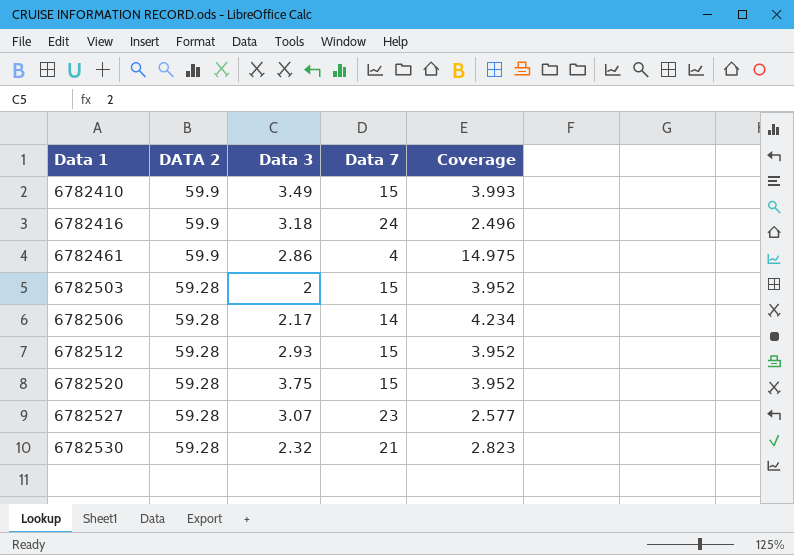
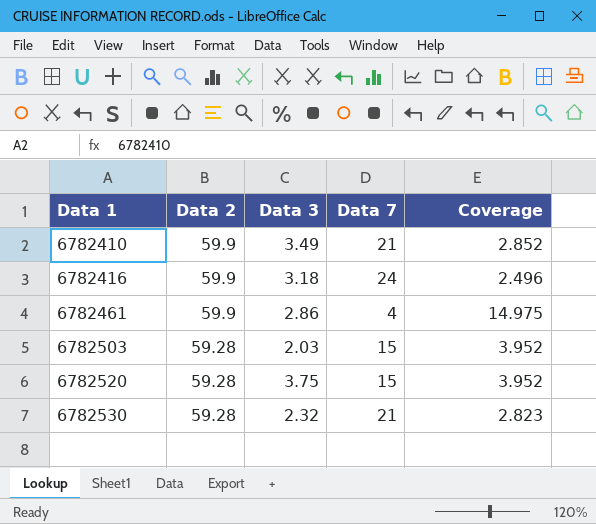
column name: DATA 2 -> Data 2
row 6782506: 59.28 | 2.17 | 14 | 4.234 -> none
row 6782512: 59.28 | 2.93 | 15 | 3.952 -> none
row 6782527: 59.28 | 3.07 | 23 | 2.577 -> none
6782410 | Data 7: 15 -> 21
6782410 | Coverage: 3.993 -> 2.852
6782503 | Data 3: 2 -> 2.03

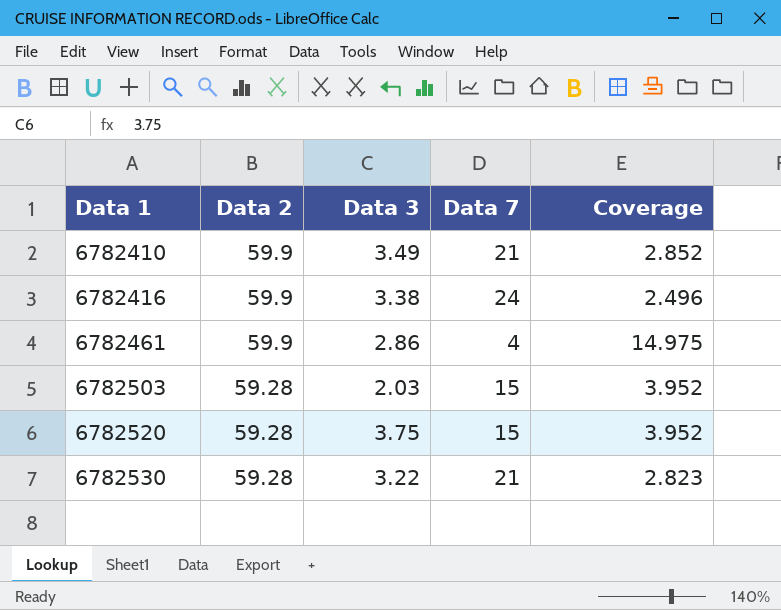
6782416 | Data 3: 3.18 -> 3.38
6782530 | Data 3: 2.32 -> 3.22

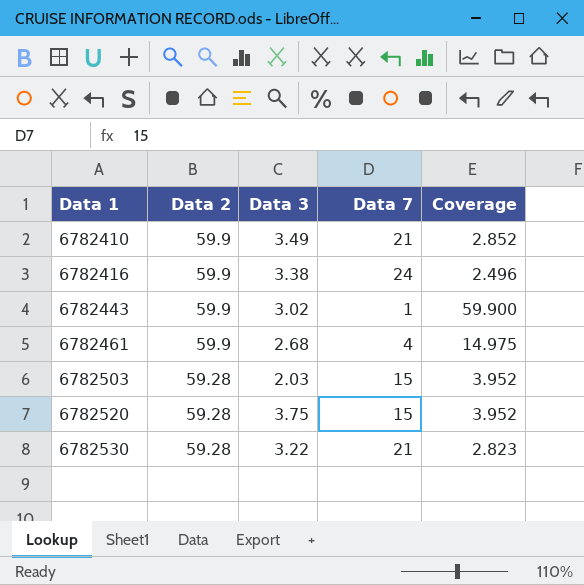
row 6782443: none -> 59.9 | 3.02 | 1 | 59.900
6782461 | Data 3: 2.86 -> 2.68

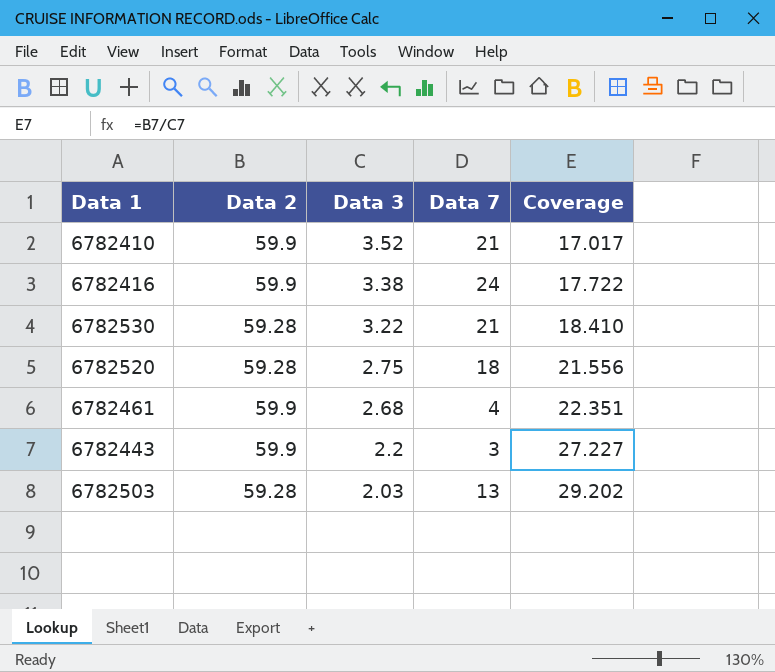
row order: Data 1 ascending -> Data 3 descending
column Coverage | formula: [Data 2] / [Data 7] -> [Data 2] / [Data 3]
6782410 | Data 3: 3.49 -> 3.52
6782520 | Data 3: 3.75 -> 2.75
6782520 | Data 7: 15 -> 18
6782443 | Data 3: 3.02 -> 2.2
6782443 | Data 7: 1 -> 3
6782503 | Data 7: 15 -> 13

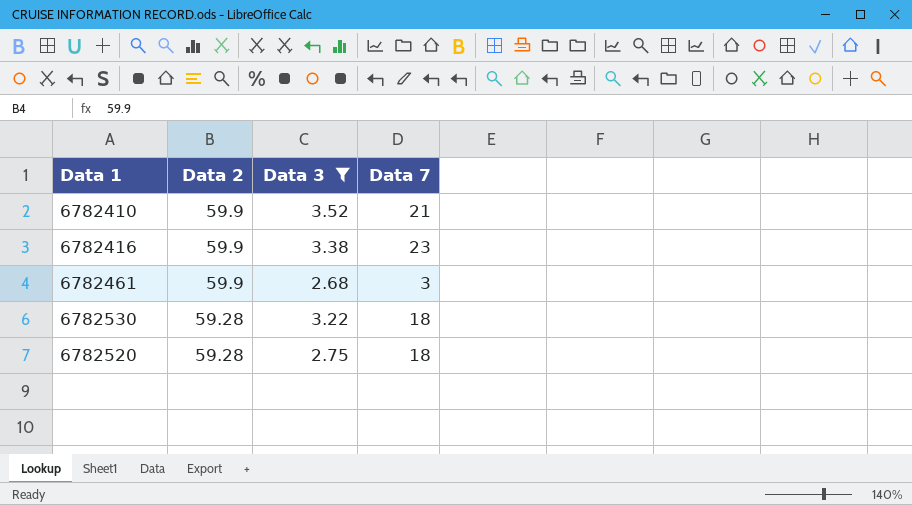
filter: none -> Data 3 >= 2.68
row order: Data 3 descending -> Data 2 descending
column Coverage | formula: [Data 2] / [Data 3] -> none
6782416 | Data 7: 24 -> 23
6782461 | Data 7: 4 -> 3
6782530 | Data 7: 21 -> 18

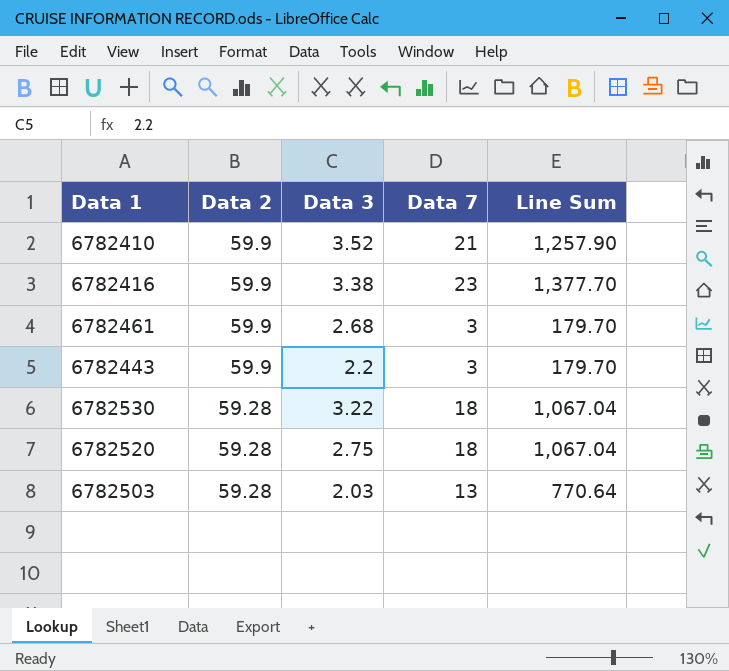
filter: Data 3 >= 2.68 -> none
column Line Sum | formula: none -> [Data 2] * [Data 7]

